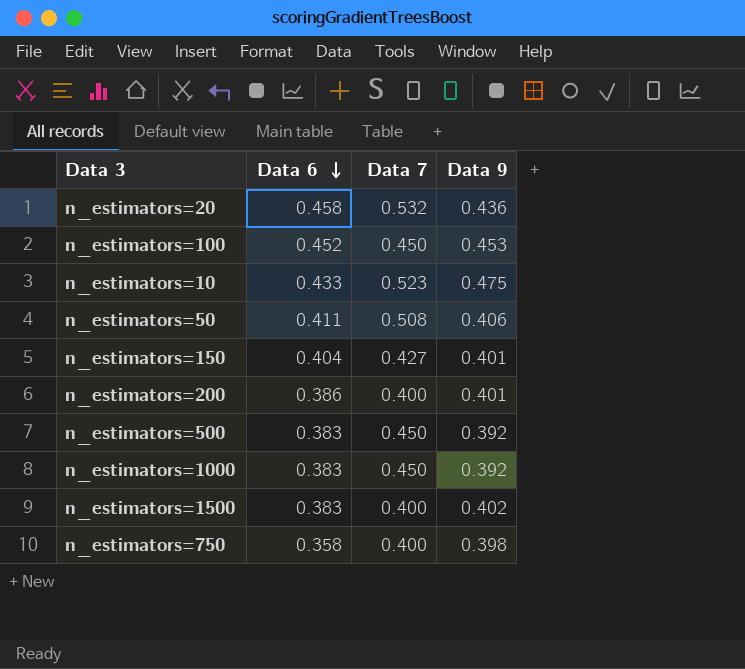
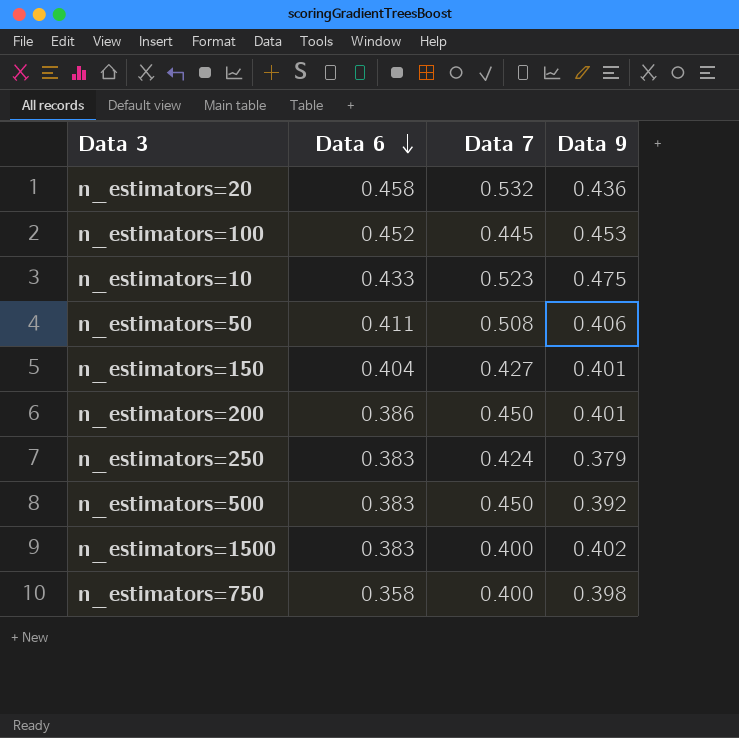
row n_estimators=1000: 0.383 | 0.450 | 0.392 -> none
n_estimators=100 | Data 7: 0.450 -> 0.445
n_estimators=200 | Data 7: 0.400 -> 0.450
row n_estimators=250: none -> 0.383 | 0.424 | 0.379

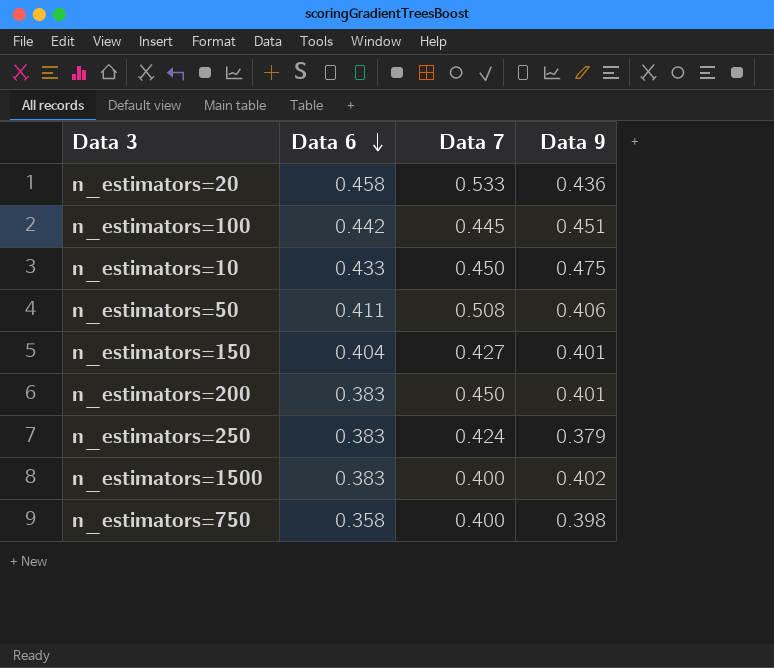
row n_estimators=500: 0.383 | 0.450 | 0.392 -> none
n_estimators=20 | Data 7: 0.532 -> 0.533
n_estimators=100 | Data 6: 0.452 -> 0.442
n_estimators=100 | Data 9: 0.453 -> 0.451
n_estimators=10 | Data 7: 0.523 -> 0.450
n_estimators=200 | Data 6: 0.386 -> 0.383

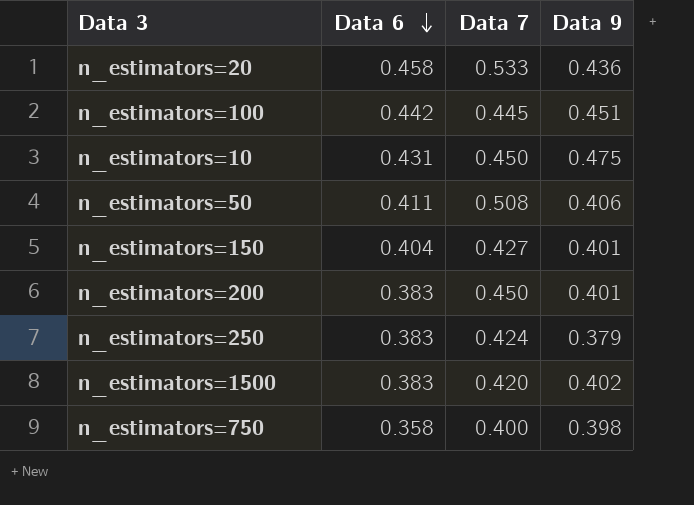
n_estimators=10 | Data 6: 0.433 -> 0.431
n_estimators=1500 | Data 7: 0.400 -> 0.420

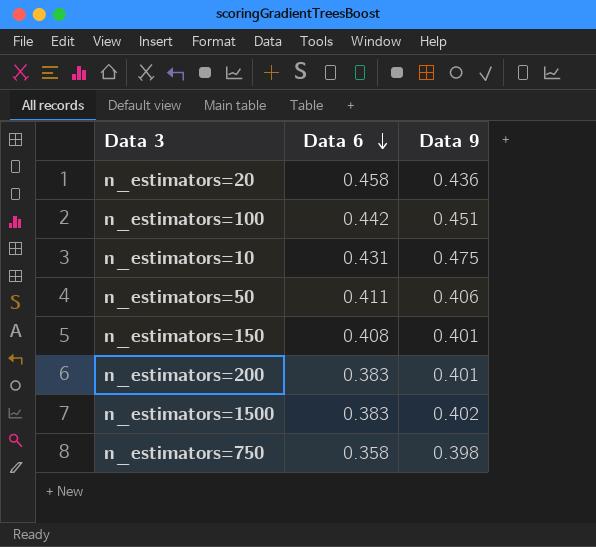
column Data 7 | position: 3 -> none
row n_estimators=250: 0.383 | 0.424 | 0.379 -> none
n_estimators=150 | Data 6: 0.404 -> 0.408

